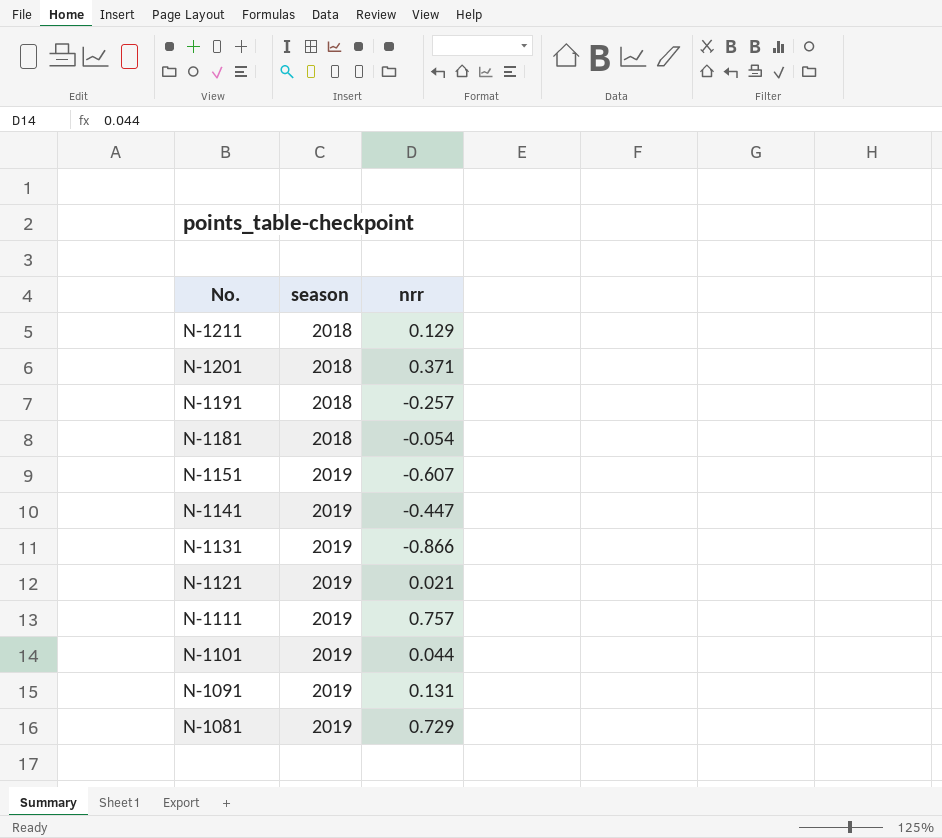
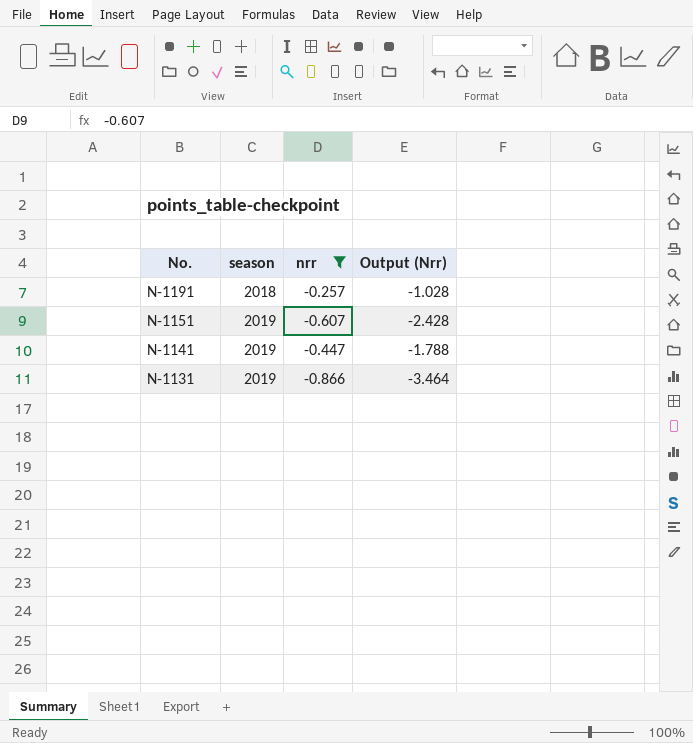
filter: none -> nrr <= -0.257
column Output (Nrr) | formula: none -> [nrr] * 4

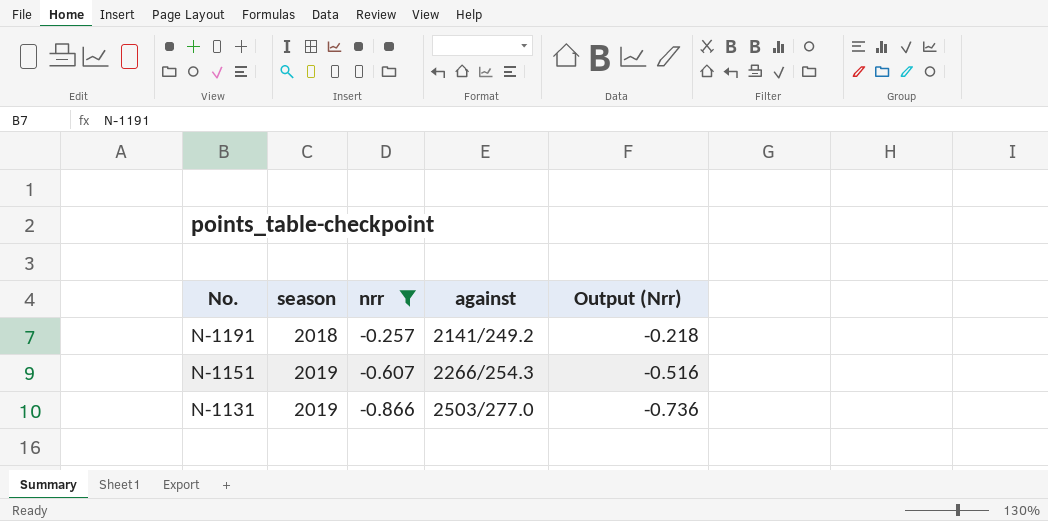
column against | position: none -> 4
column Output (Nrr) | formula: [nrr] * 4 -> [nrr] * 0.85
row N-1141: 2019 | -0.447 | -1.788 -> none

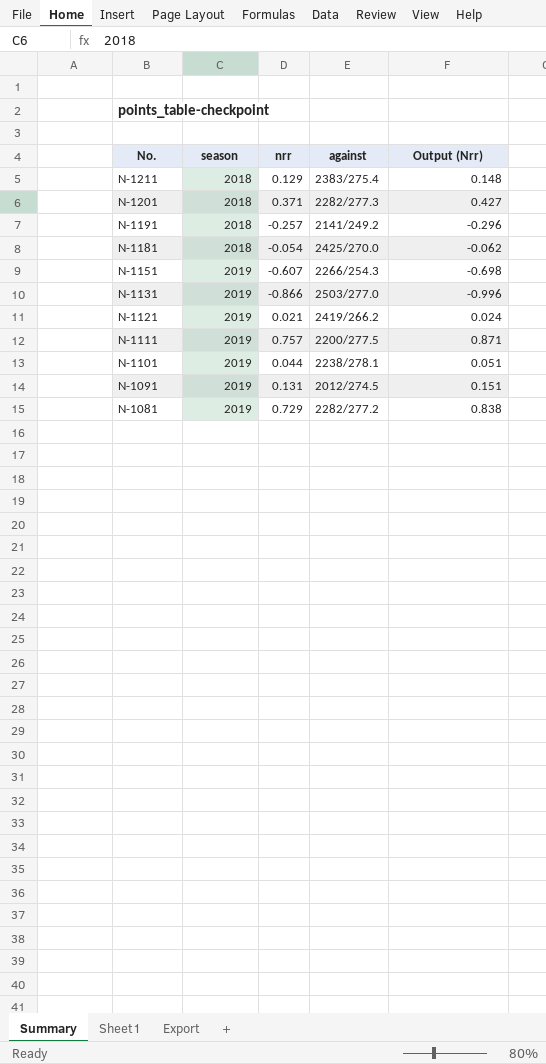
filter: nrr <= -0.257 -> none
column Output (Nrr) | formula: [nrr] * 0.85 -> [nrr] * 1.15

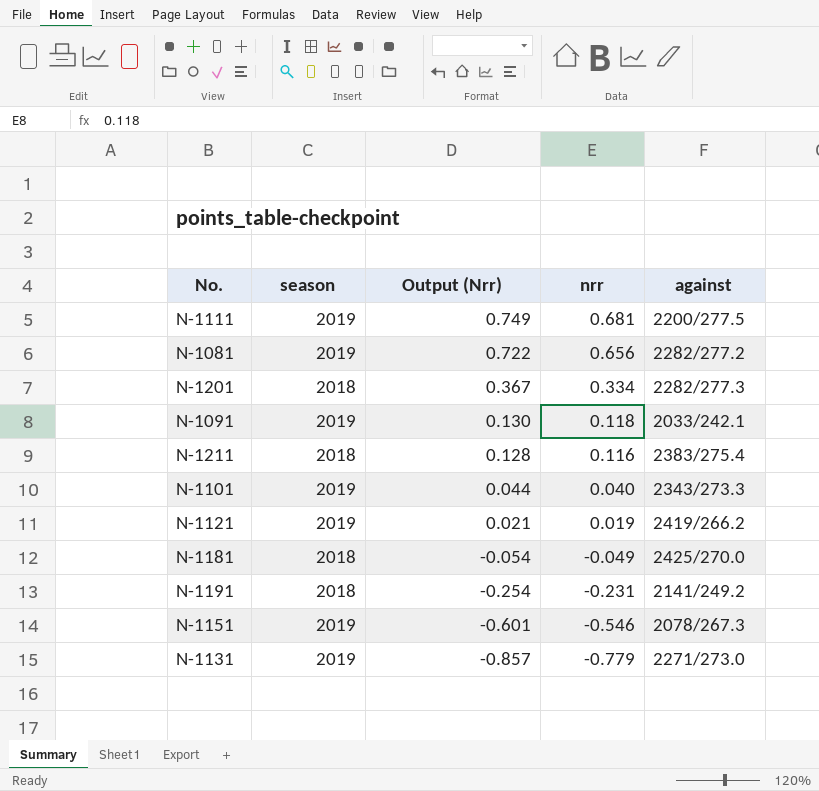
row order: No. descending -> Output (Nrr) descending
column Output (Nrr) | formula: [nrr] * 1.15 -> [nrr] * 1.1
column Output (Nrr) | position: 5 -> 3
N-1111 | nrr: 0.757 -> 0.681
N-1081 | nrr: 0.729 -> 0.656
N-1201 | nrr: 0.371 -> 0.334
N-1091 | nrr: 0.131 -> 0.118
N-1091 | against: 2012/274.5 -> 2033/242.1
N-1211 | nrr: 0.129 -> 0.116
N-1101 | nrr: 0.044 -> 0.040
N-1101 | against: 2238/278.1 -> 2343/273.3
N-1121 | nrr: 0.021 -> 0.019
N-1181 | nrr: -0.054 -> -0.049
N-1191 | nrr: -0.257 -> -0.231
N-1151 | nrr: -0.607 -> -0.546
N-1151 | against: 2266/254.3 -> 2078/267.3
N-1131 | nrr: -0.866 -> -0.779
N-1131 | against: 2503/277.0 -> 2271/273.0

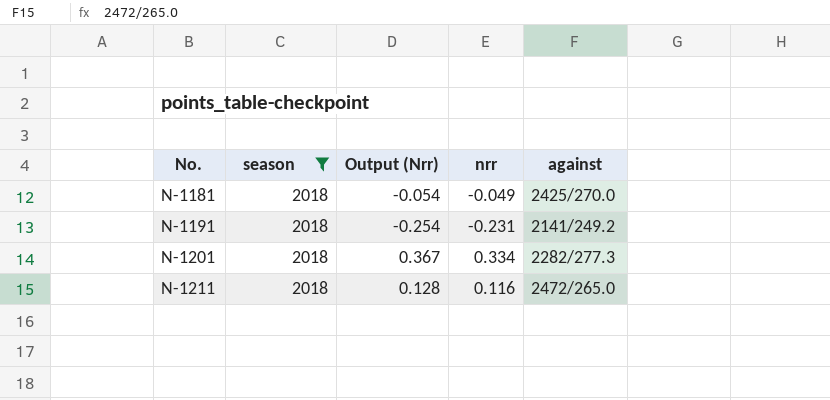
filter: none -> season = 2018
row order: Output (Nrr) descending -> No. ascending
N-1211 | against: 2383/275.4 -> 2472/265.0

